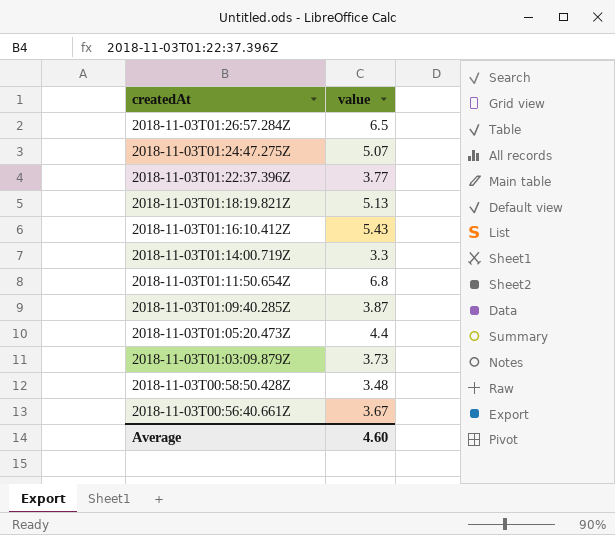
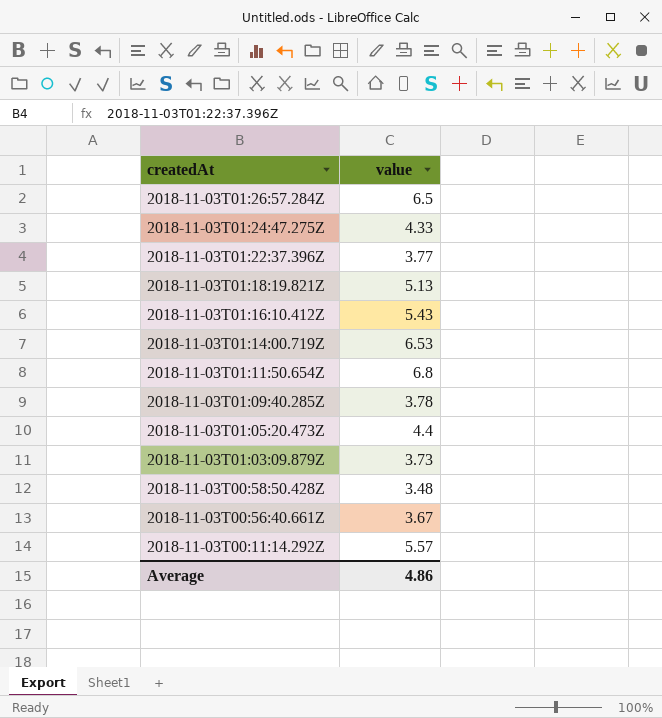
2018-11-03T01:24:47.275Z | value: 5.07 -> 4.33
2018-11-03T01:14:00.719Z | value: 3.3 -> 6.53
2018-11-03T01:09:40.285Z | value: 3.87 -> 3.78
row 2018-11-03T00:11:14.292Z: none -> 5.57
Average | value: 4.60 -> 4.86

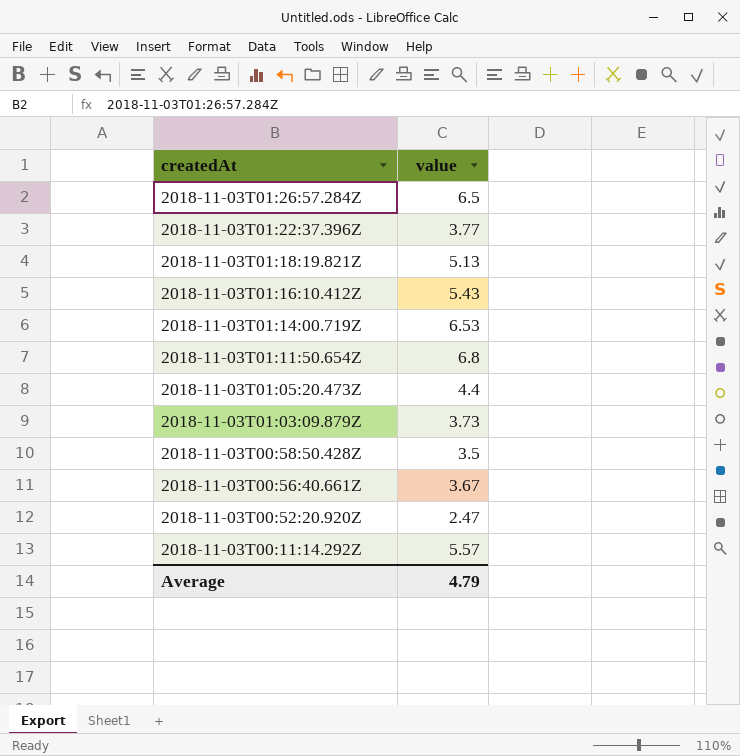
row 2018-11-03T01:24:47.275Z: 4.33 -> none
row 2018-11-03T01:09:40.285Z: 3.78 -> none
2018-11-03T00:58:50.428Z | value: 3.48 -> 3.5
row 2018-11-03T00:52:20.920Z: none -> 2.47
Average | value: 4.86 -> 4.79

